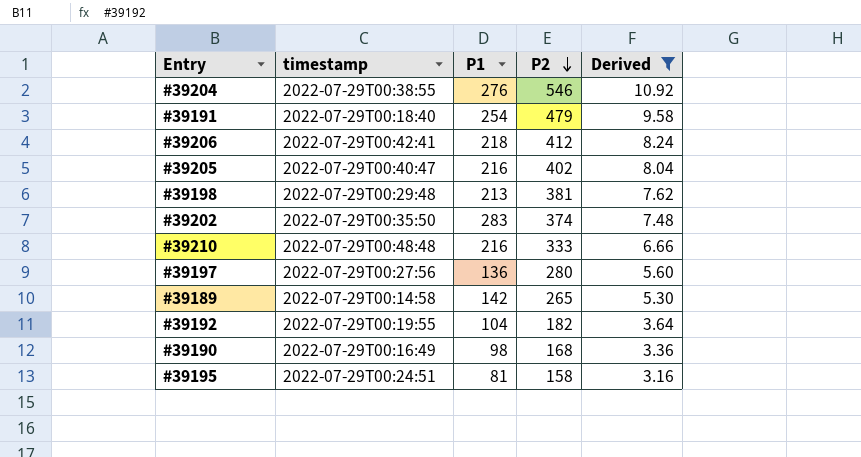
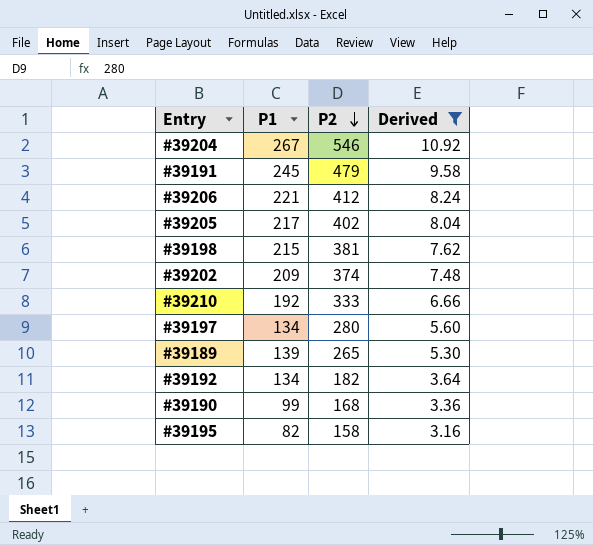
column timestamp | position: 2 -> none
#39204 | P1: 276 -> 267
#39191 | P1: 254 -> 245
#39206 | P1: 218 -> 221
#39205 | P1: 216 -> 217
#39198 | P1: 213 -> 215
#39202 | P1: 283 -> 209
#39210 | P1: 216 -> 192
#39197 | P1: 136 -> 134
#39189 | P1: 142 -> 139
#39192 | P1: 104 -> 134
#39190 | P1: 98 -> 99
#39195 | P1: 81 -> 82

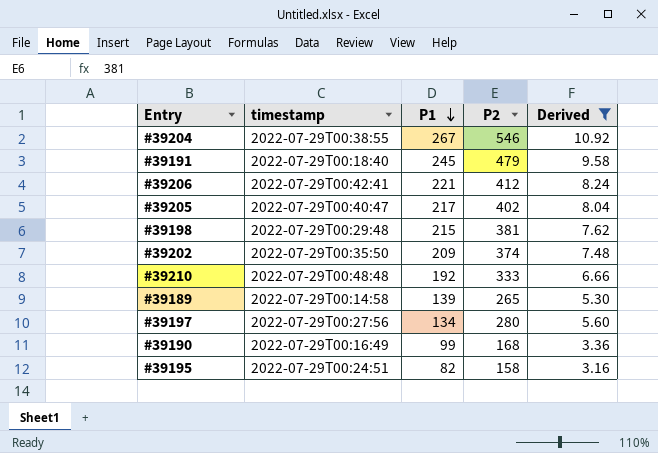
row order: P2 descending -> P1 descending
column timestamp | position: none -> 2
row #39192: 134 | 182 | 3.64 -> none

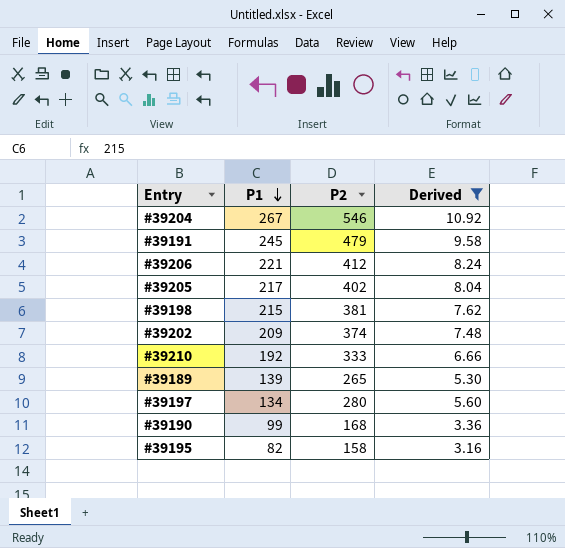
column timestamp | position: 2 -> none

